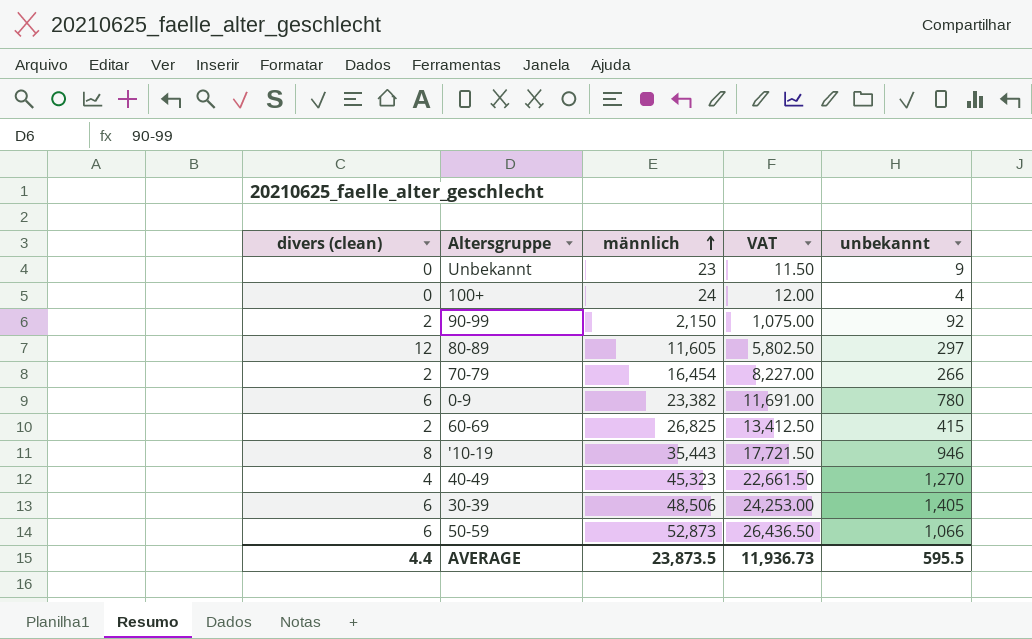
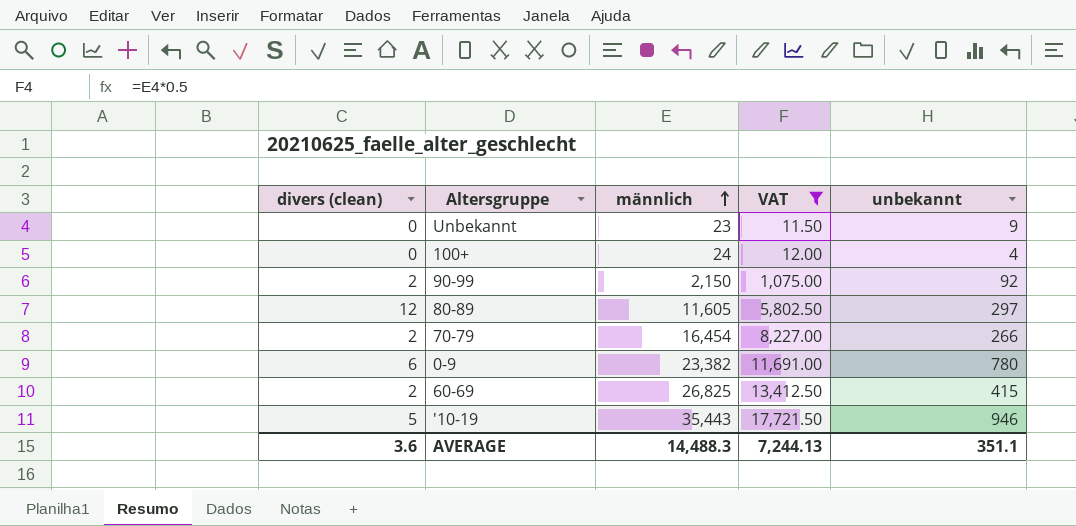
filter: none -> VAT <= 17,721.50
'10-19 | divers (clean): 8 -> 5
AVERAGE | divers (clean): 4.4 -> 3.6
AVERAGE | männlich: 23,873.5 -> 14,488.3
AVERAGE | VAT: 11,936.73 -> 7,244.13
AVERAGE | unbekannt: 595.5 -> 351.1

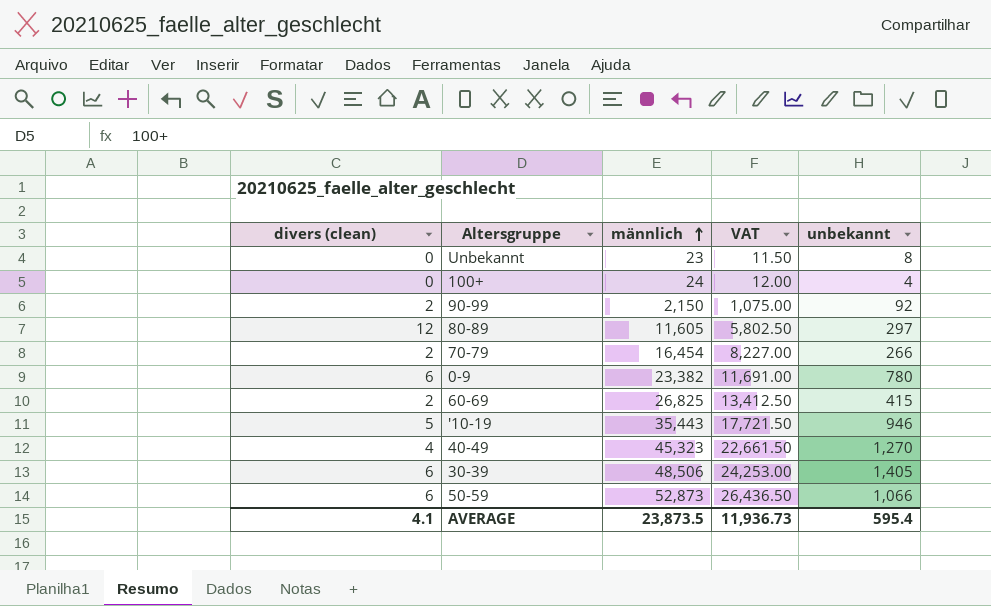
filter: VAT <= 17,721.50 -> none
Unbekannt | unbekannt: 9 -> 8
AVERAGE | divers (clean): 3.6 -> 4.1
AVERAGE | männlich: 14,488.3 -> 23,873.5
AVERAGE | VAT: 7,244.13 -> 11,936.73
AVERAGE | unbekannt: 351.1 -> 595.4

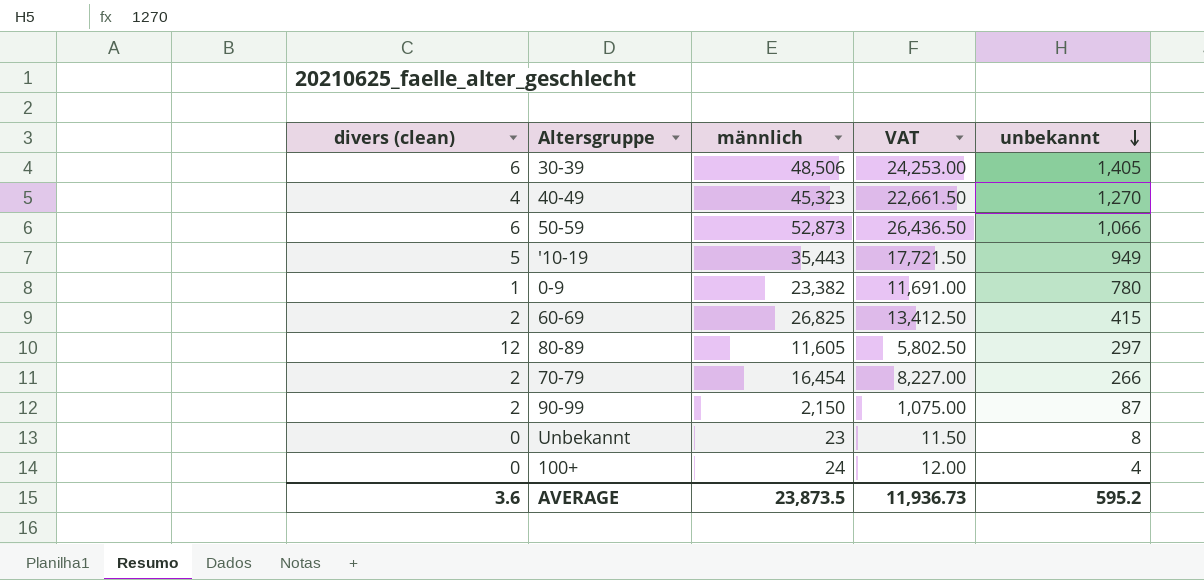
row order: männlich ascending -> unbekannt descending
'10-19 | unbekannt: 946 -> 949
0-9 | divers (clean): 6 -> 1
90-99 | unbekannt: 92 -> 87
AVERAGE | divers (clean): 4.1 -> 3.6
AVERAGE | unbekannt: 595.4 -> 595.2

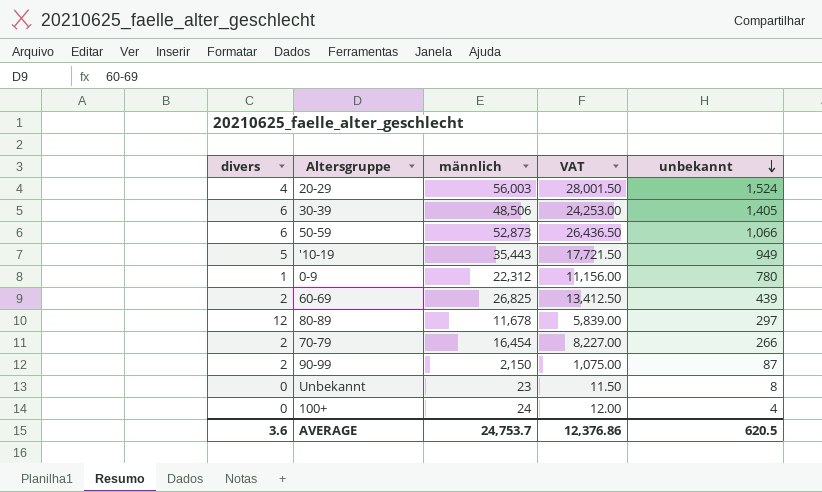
column name: divers (clean) -> divers
row 40-49: 4 | 45,323 | 22,661.50 | 1,270 -> none
row 20-29: none -> 4 | 56,003 | 28,001.50 | 1,524
0-9 | männlich: 23,382 -> 22,312
0-9 | VAT: 11,691.00 -> 11,156.00
60-69 | unbekannt: 415 -> 439
80-89 | männlich: 11,605 -> 11,678
80-89 | VAT: 5,802.50 -> 5,839.00
AVERAGE | männlich: 23,873.5 -> 24,753.7
AVERAGE | VAT: 11,936.73 -> 12,376.86
AVERAGE | unbekannt: 595.2 -> 620.5

